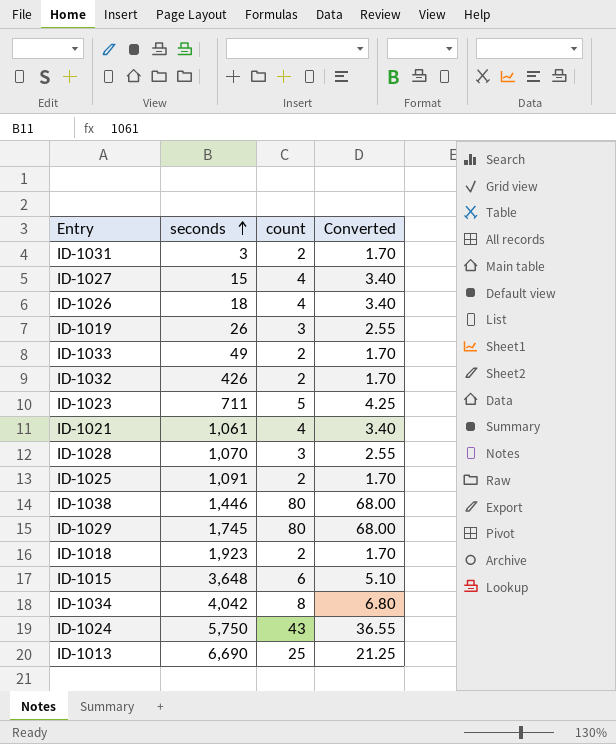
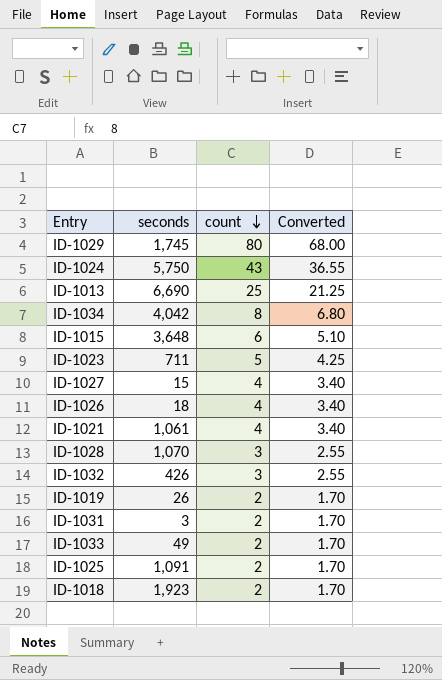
row order: seconds ascending -> count descending
row ID-1038: 1,446 | 80 | 68.00 -> none
ID-1032 | count: 2 -> 3
ID-1032 | Converted: 1.70 -> 2.55
ID-1019 | count: 3 -> 2
ID-1019 | Converted: 2.55 -> 1.70

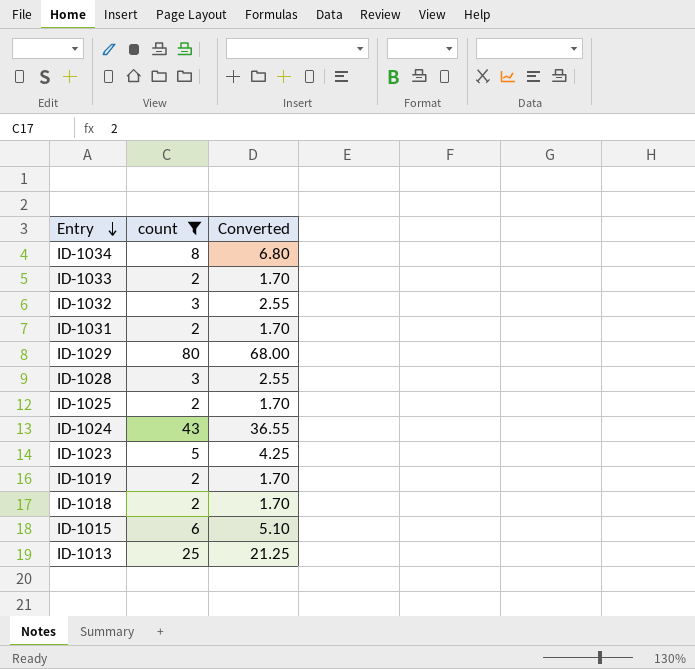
filter: none -> count != 4
row order: count descending -> Entry descending
column seconds | position: 2 -> none

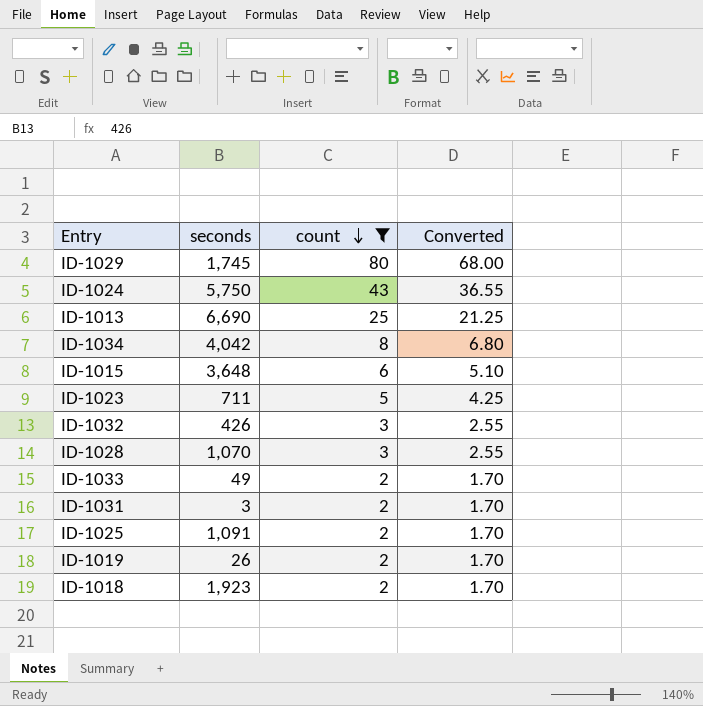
row order: Entry descending -> count descending
column seconds | position: none -> 2

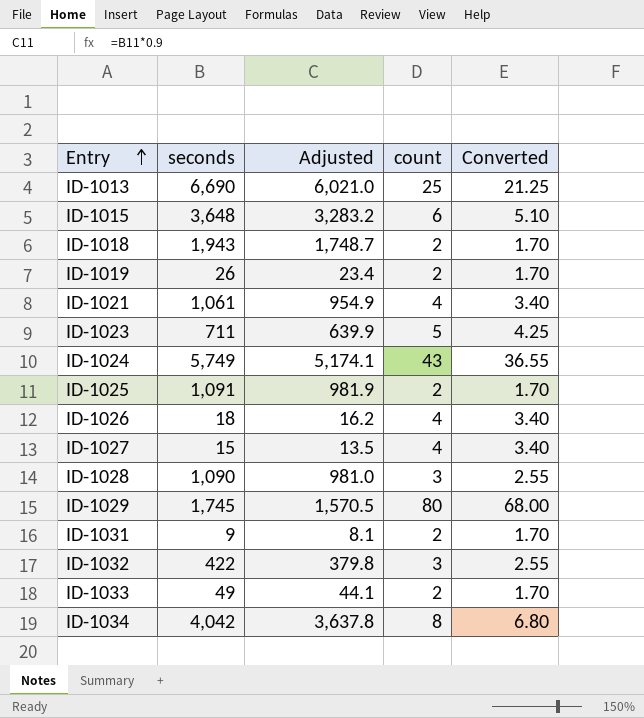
filter: count != 4 -> none
row order: count descending -> Entry ascending
column Adjusted | formula: none -> [seconds] * 0.9
ID-1018 | seconds: 1,923 -> 1,943
ID-1024 | seconds: 5,750 -> 5,749
ID-1028 | seconds: 1,070 -> 1,090
ID-1031 | seconds: 3 -> 9
ID-1032 | seconds: 426 -> 422

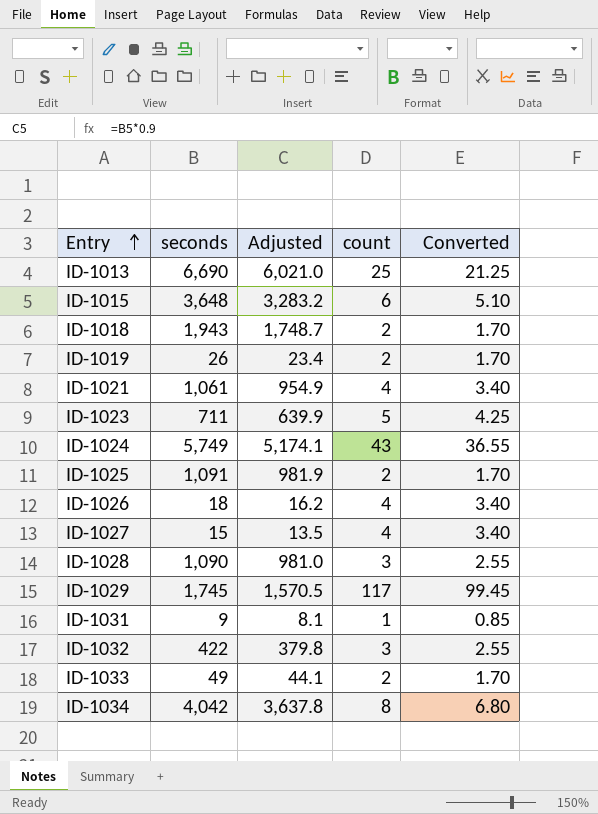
ID-1029 | count: 80 -> 117
ID-1029 | Converted: 68.00 -> 99.45
ID-1031 | count: 2 -> 1
ID-1031 | Converted: 1.70 -> 0.85

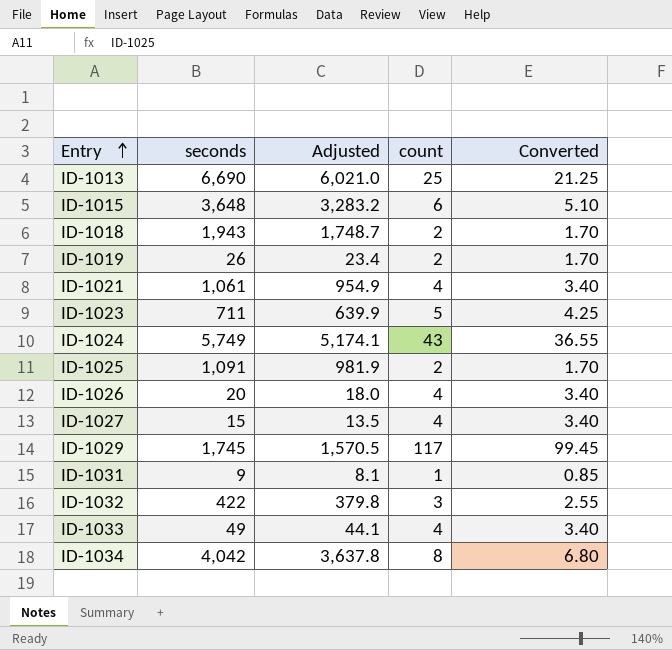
row ID-1028: 1,090 | 981.0 | 3 | 2.55 -> none
ID-1026 | seconds: 18 -> 20
ID-1026 | Adjusted: 16.2 -> 18.0
ID-1033 | count: 2 -> 4
ID-1033 | Converted: 1.70 -> 3.40

